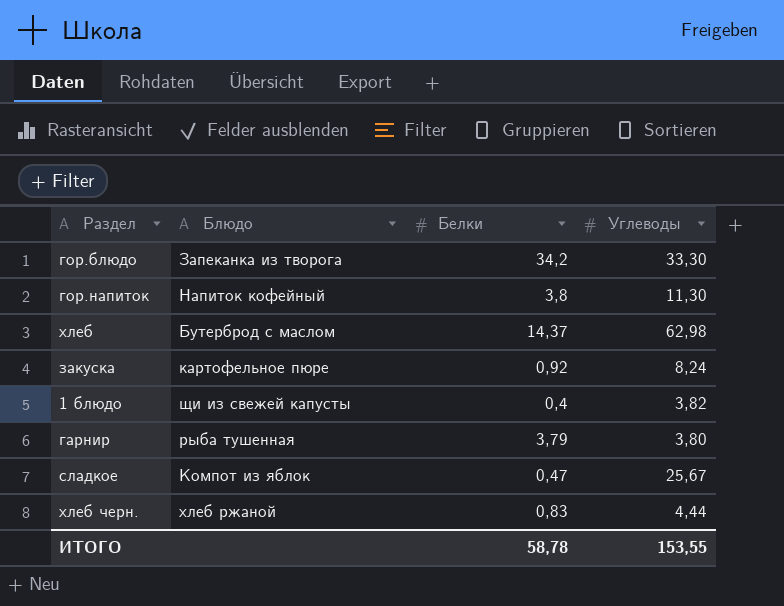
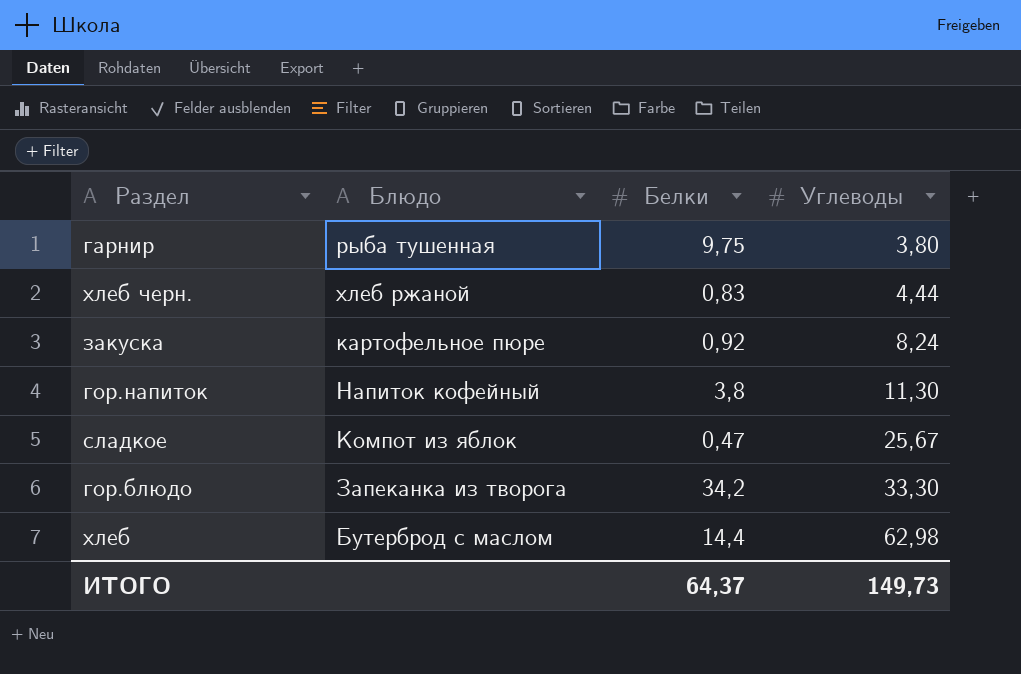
row order: none -> Углеводы ascending
row 1 блюдо: щи из свежей капусты | 0,4 | 3,82 -> none
гарнир | Белки: 3,79 -> 9,75
хлеб | Белки: 14,37 -> 14,4
ИТОГО | Белки: 58,78 -> 64,37
ИТОГО | Углеводы: 153,55 -> 149,73

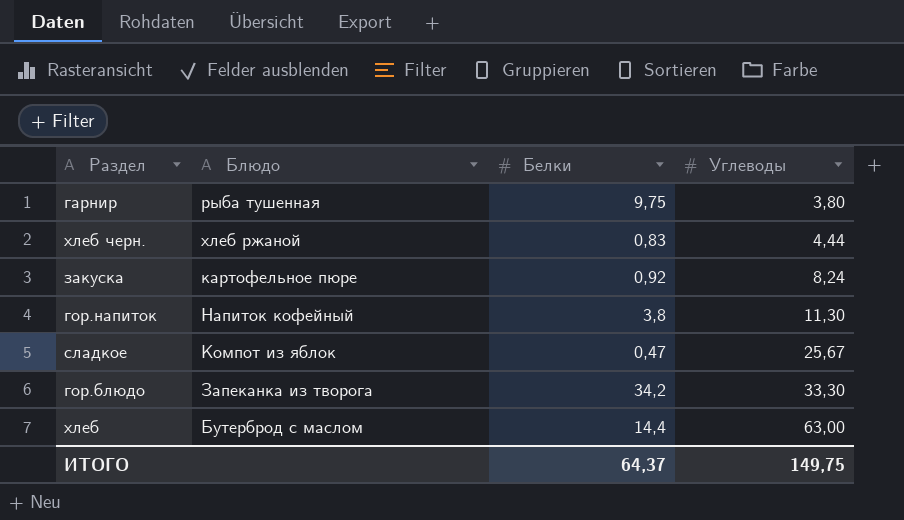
хлеб | Углеводы: 62,98 -> 63,00
ИТОГО | Углеводы: 149,73 -> 149,75

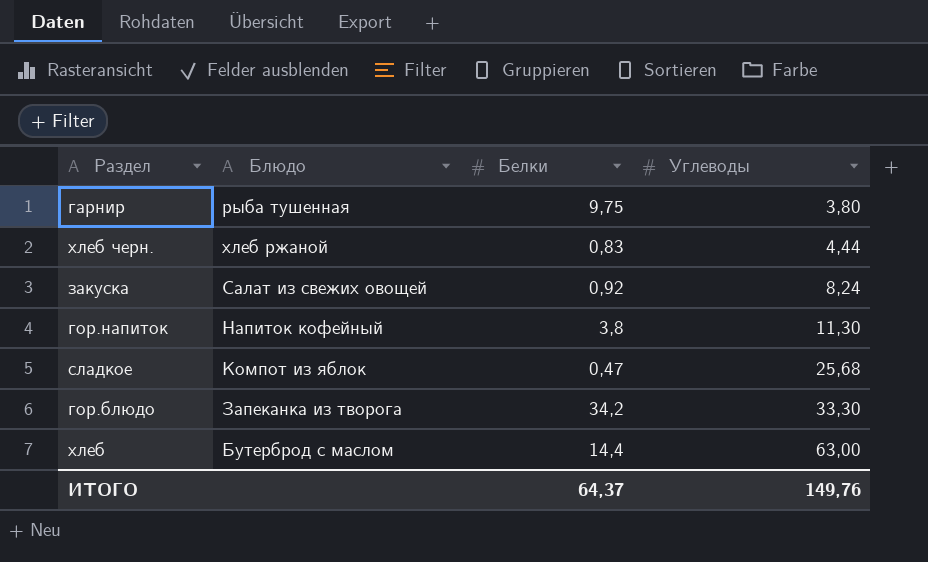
закуска | Блюдо: картофельное пюре -> Салат из свежих овощей
сладкое | Углеводы: 25,67 -> 25,68
ИТОГО | Углеводы: 149,75 -> 149,76

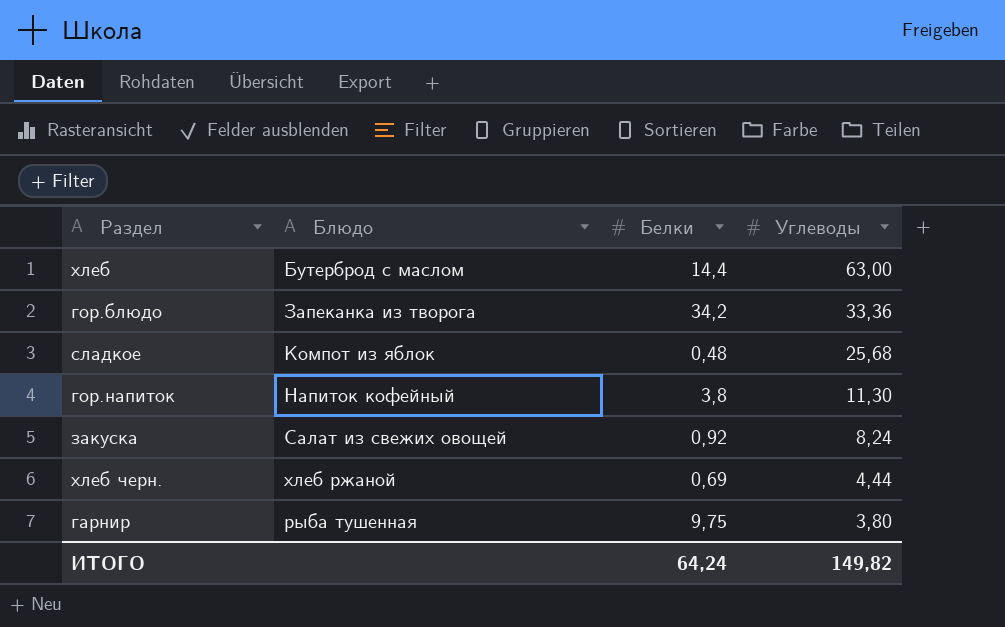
row order: Углеводы ascending -> Углеводы descending
гор.блюдо | Углеводы: 33,30 -> 33,36
сладкое | Белки: 0,47 -> 0,48
хлеб черн. | Белки: 0,83 -> 0,69
ИТОГО | Белки: 64,37 -> 64,24
ИТОГО | Углеводы: 149,76 -> 149,82

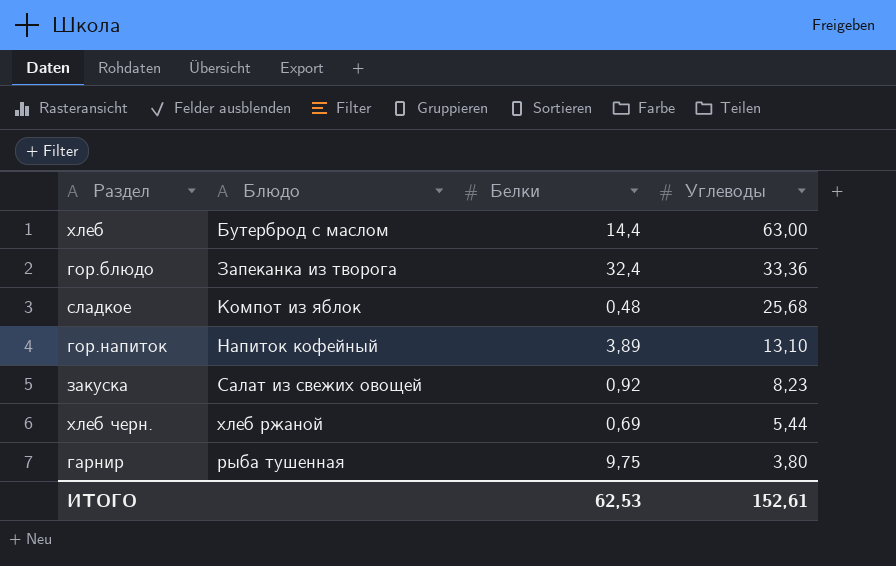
гор.блюдо | Белки: 34,2 -> 32,4
гор.напиток | Белки: 3,8 -> 3,89
гор.напиток | Углеводы: 11,30 -> 13,10
закуска | Углеводы: 8,24 -> 8,23
хлеб черн. | Углеводы: 4,44 -> 5,44
ИТОГО | Белки: 64,24 -> 62,53
ИТОГО | Углеводы: 149,82 -> 152,61

